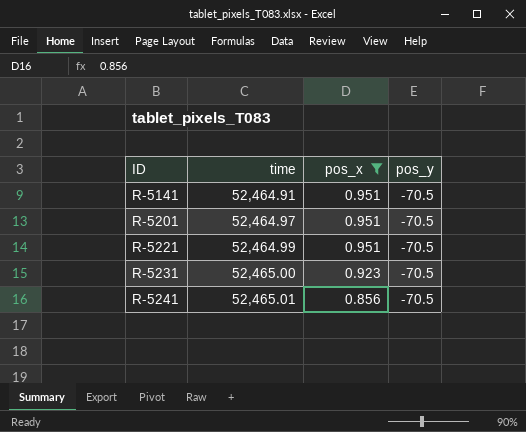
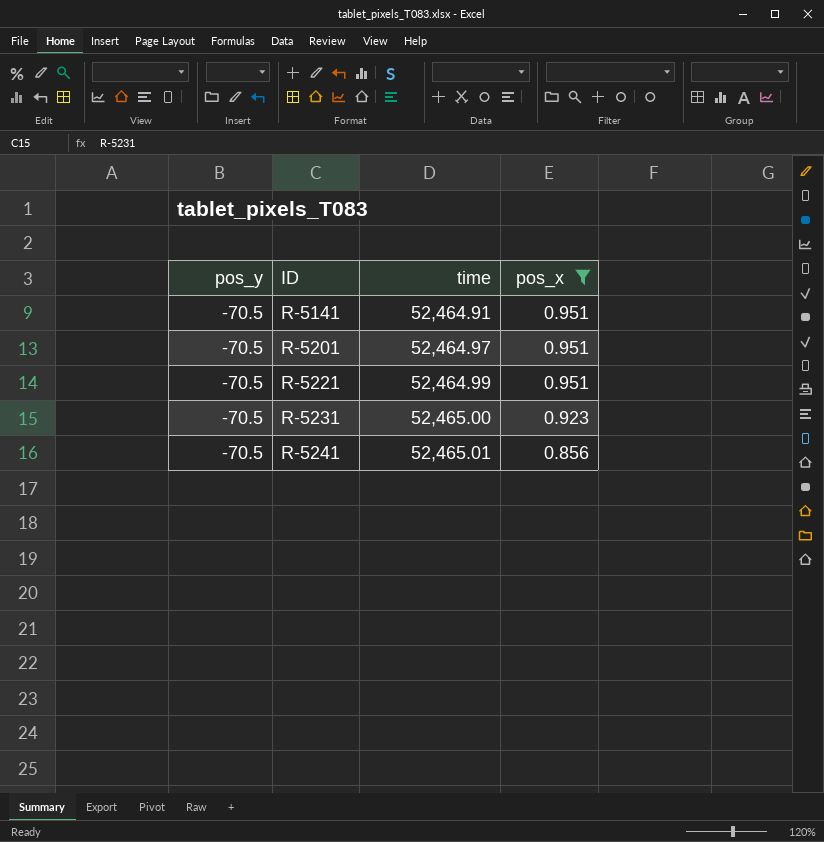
column pos_y | position: 4 -> 1

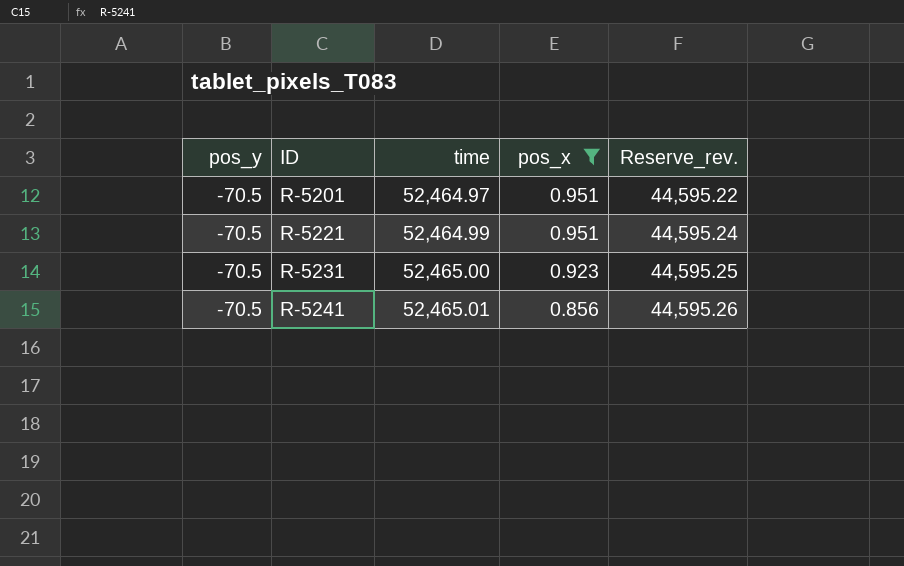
column Reserve_rev. | formula: none -> [time] * 0.85
row R-5141: -70.5 | 52,464.91 | 0.951 -> none

